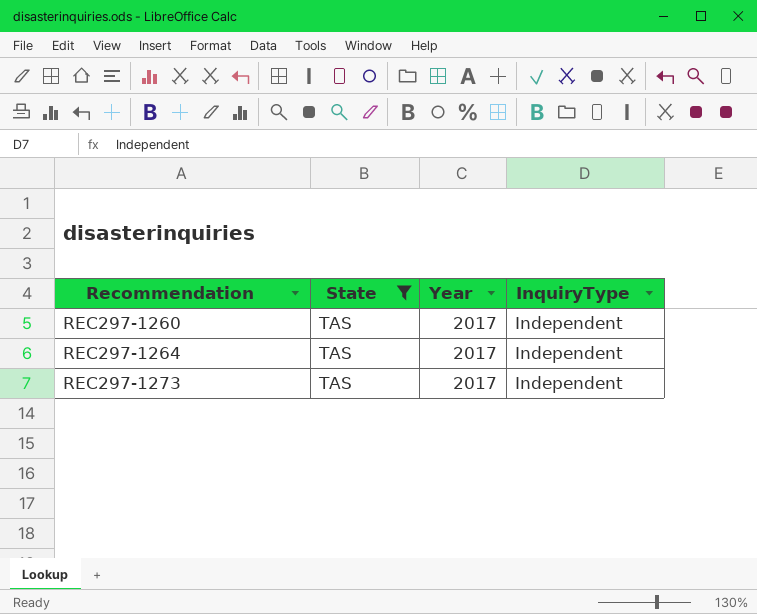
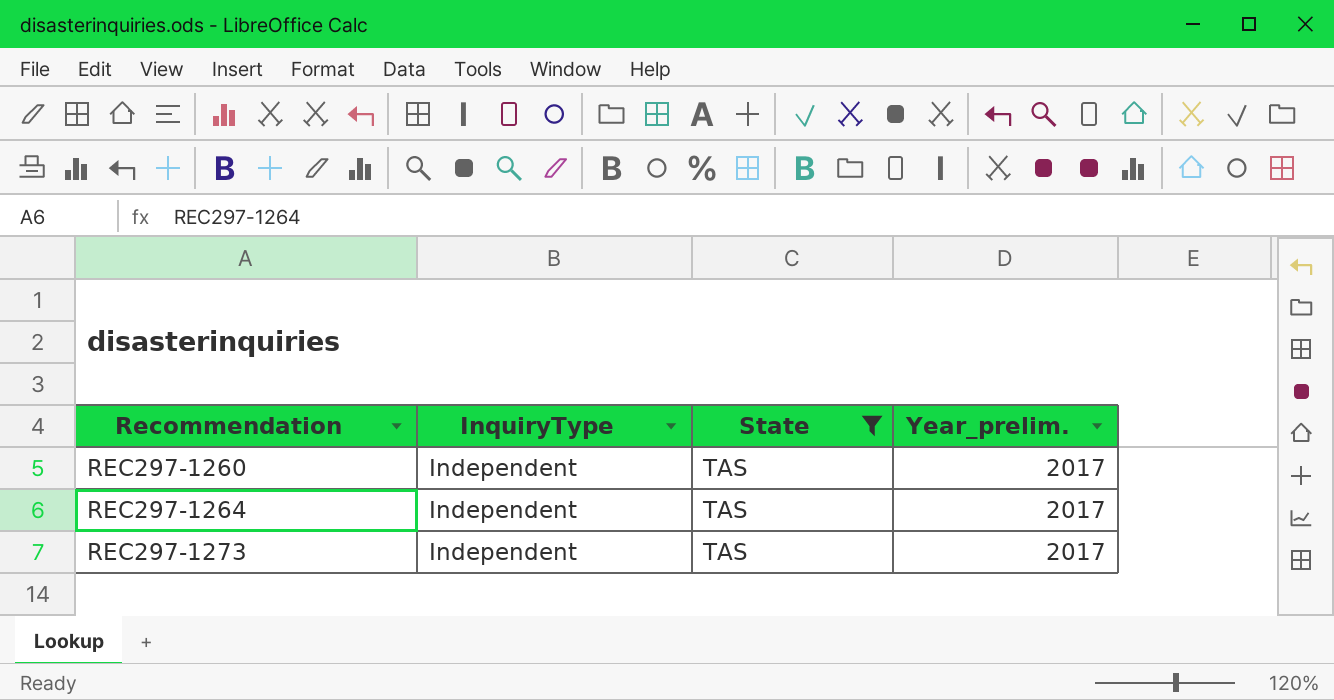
column InquiryType | position: 4 -> 2
column name: Year -> Year_prelim.

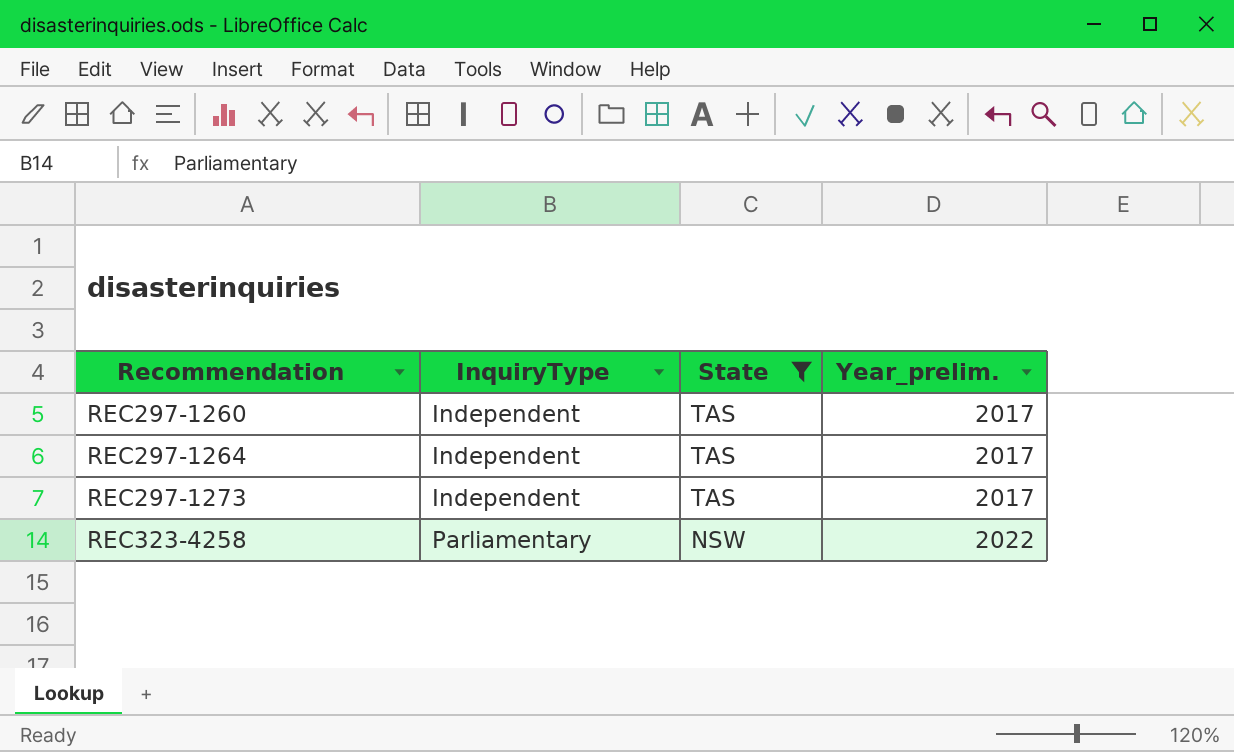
row REC323-4258: none -> Parliamentary | NSW | 2022

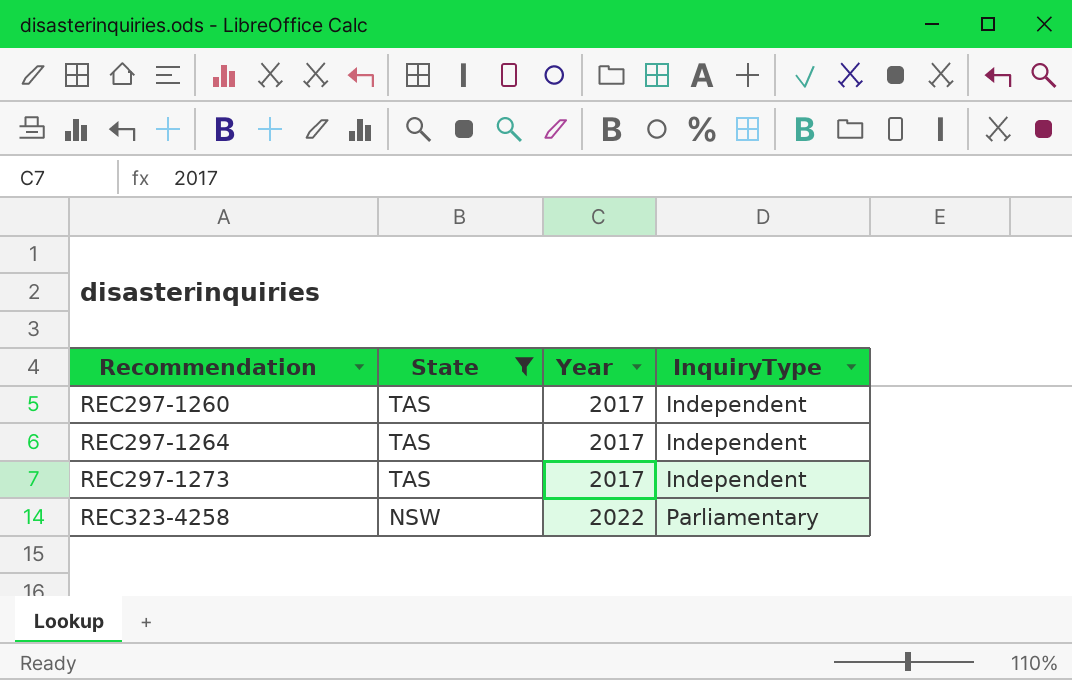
column name: Year_prelim. -> Year
column InquiryType | position: 2 -> 4

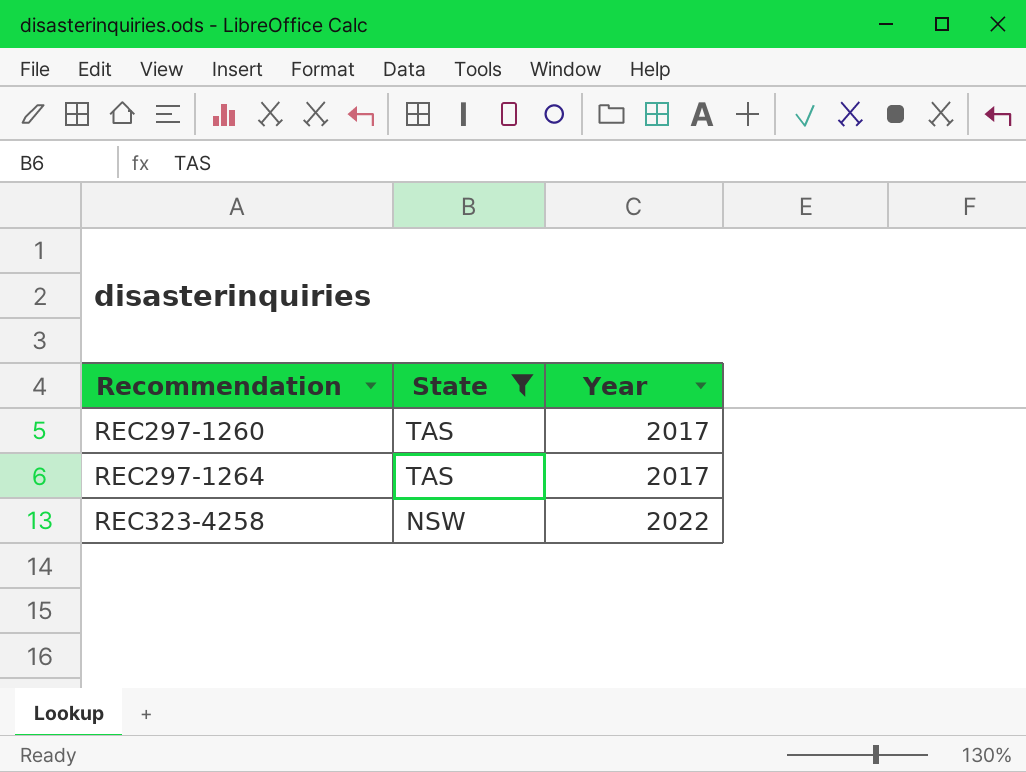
column InquiryType | position: 4 -> none
row REC297-1273: TAS | 2017 | Independent -> none

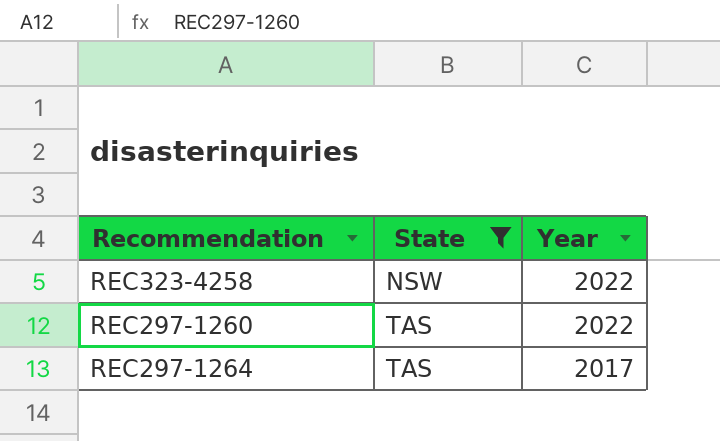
row order: Recommendation ascending -> State ascending
REC297-1260 | Year: 2017 -> 2022

